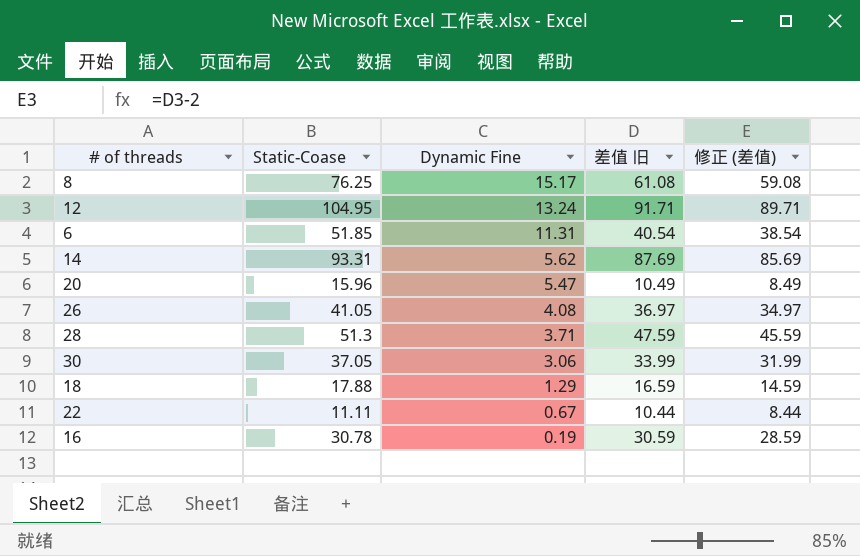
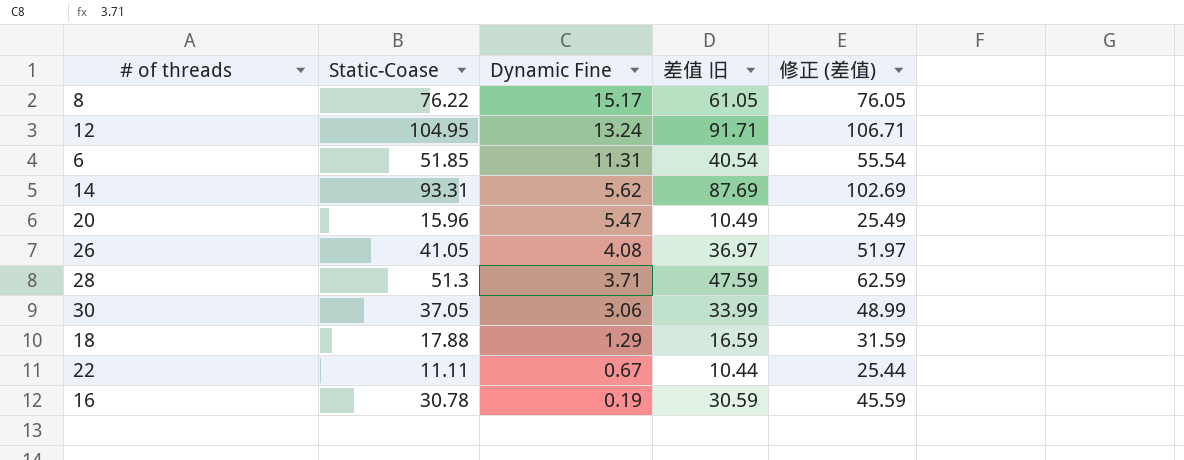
column 修正 (差值) | formula: [差值 旧] - 2 -> [差值 旧] + 15
8 | Static-Coase: 76.25 -> 76.22
8 | 差值 旧: 61.08 -> 61.05

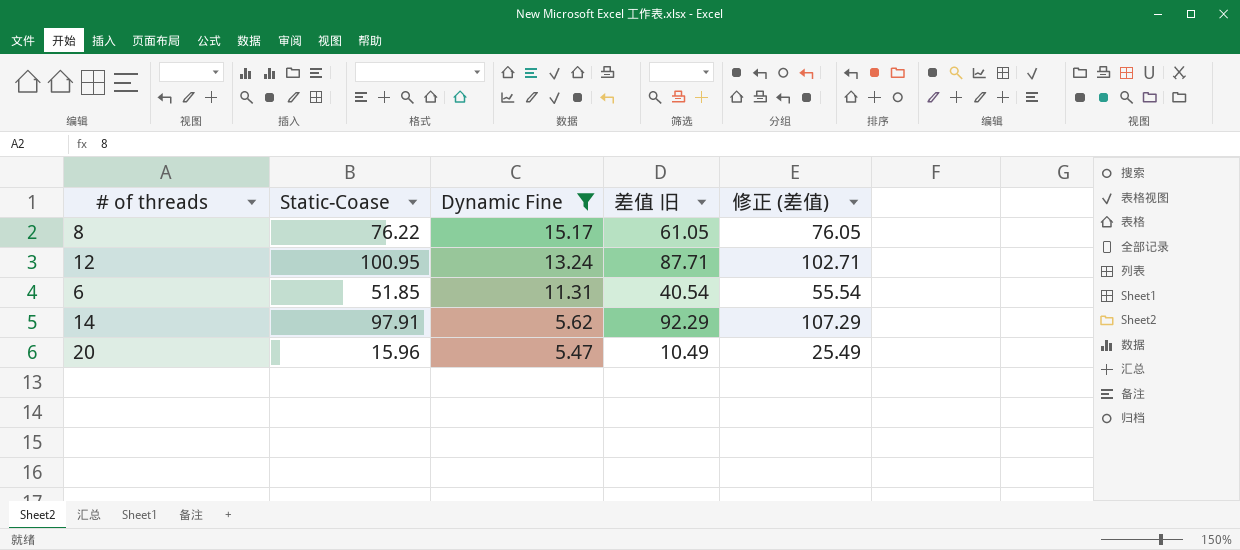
filter: none -> Dynamic Fine >= 5.47
12 | Static-Coase: 104.95 -> 100.95
12 | 差值 旧: 91.71 -> 87.71
12 | 修正 (差值): 106.71 -> 102.71
14 | Static-Coase: 93.31 -> 97.91
14 | 差值 旧: 87.69 -> 92.29
14 | 修正 (差值): 102.69 -> 107.29

